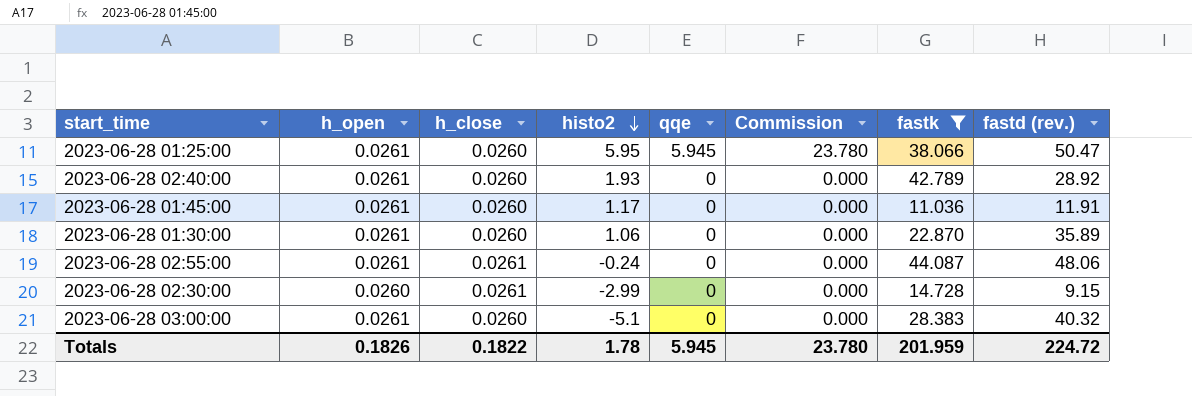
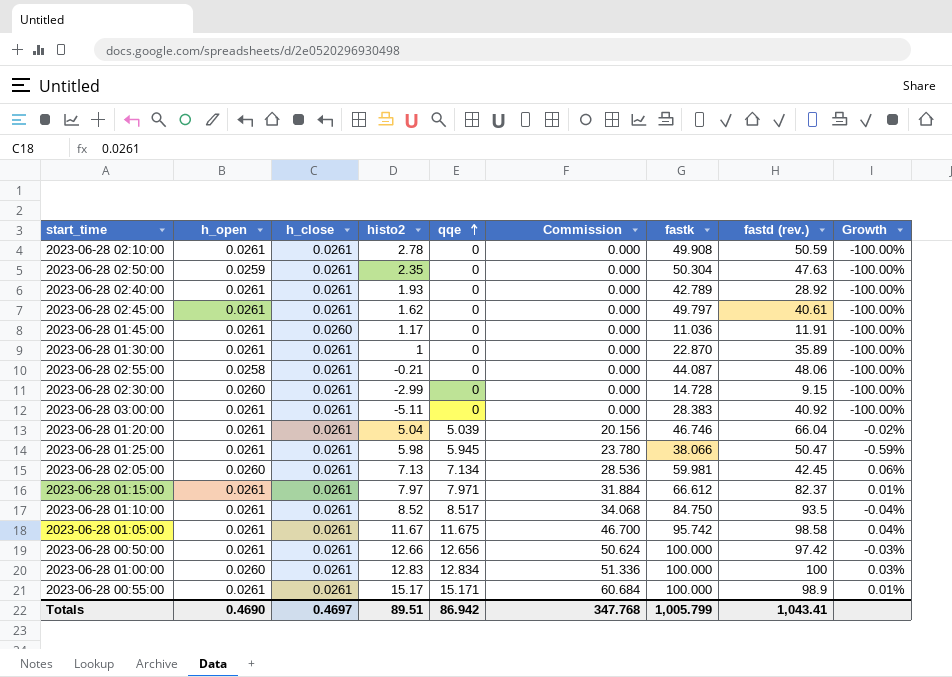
filter: fastk <= 44.087 -> none
row order: histo2 descending -> qqe ascending
column Growth | formula: none -> ([qqe] - [histo2]) / [histo2]
2023-06-28 02:40:00 | h_close: 0.0260 -> 0.0261
2023-06-28 01:30:00 | h_close: 0.0260 -> 0.0261
2023-06-28 01:30:00 | histo2: 1.06 -> 1
2023-06-28 02:55:00 | h_open: 0.0261 -> 0.0258
2023-06-28 02:55:00 | histo2: -0.24 -> -0.21
2023-06-28 03:00:00 | h_close: 0.0260 -> 0.0261
2023-06-28 03:00:00 | histo2: -5.1 -> -5.11
2023-06-28 03:00:00 | fastd (rev.): 40.32 -> 40.92
2023-06-28 01:25:00 | h_close: 0.0260 -> 0.0261
2023-06-28 01:25:00 | histo2: 5.95 -> 5.98
Totals | h_open: 0.1826 -> 0.4690
Totals | h_close: 0.1822 -> 0.4697
Totals | histo2: 1.78 -> 89.51
Totals | qqe: 5.945 -> 86.942
Totals | Commission: 23.780 -> 347.768
Totals | fastk: 201.959 -> 1,005.799
Totals | fastd (rev.): 224.72 -> 1,043.41

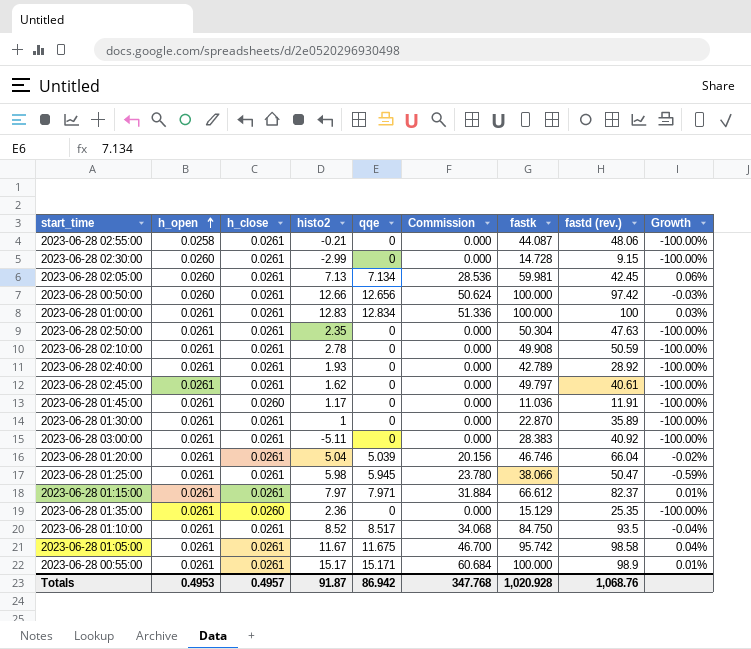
row order: qqe ascending -> h_open ascending
2023-06-28 00:50:00 | h_open: 0.0261 -> 0.0260
2023-06-28 01:00:00 | h_open: 0.0260 -> 0.0261
2023-06-28 02:50:00 | h_open: 0.0259 -> 0.0261
row 2023-06-28 01:35:00: none -> 0.0261 | 0.0260 | 2.36 | 0 | 0.000 | 15.129 | 25.35 | -100.00%
Totals | h_open: 0.4690 -> 0.4953
Totals | h_close: 0.4697 -> 0.4957
Totals | histo2: 89.51 -> 91.87
Totals | fastk: 1,005.799 -> 1,020.928
Totals | fastd (rev.): 1,043.41 -> 1,068.76

